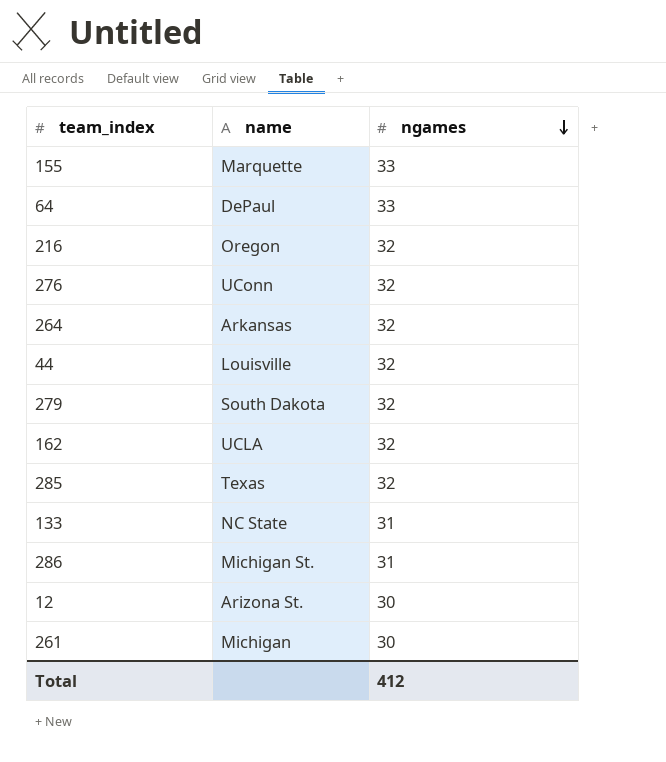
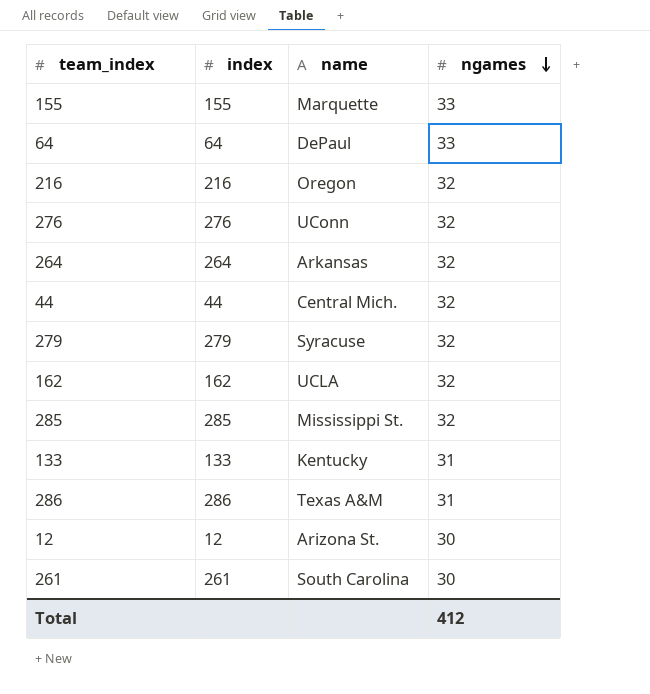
column index | position: none -> 2
44 | name: Louisville -> Central Mich.
279 | name: South Dakota -> Syracuse
285 | name: Texas -> Mississippi St.
133 | name: NC State -> Kentucky
286 | name: Michigan St. -> Texas A&M
261 | name: Michigan -> South Carolina

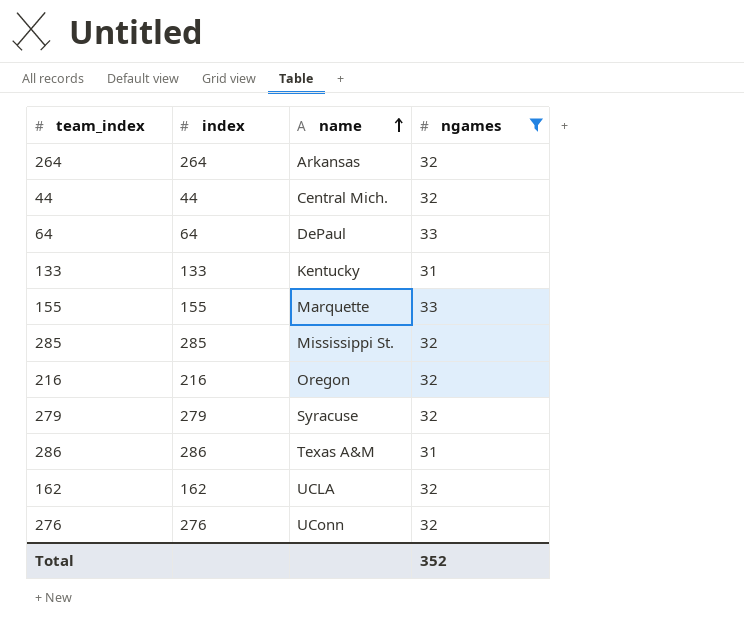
filter: none -> ngames != 30
row order: ngames descending -> name ascending
Total | ngames: 412 -> 352

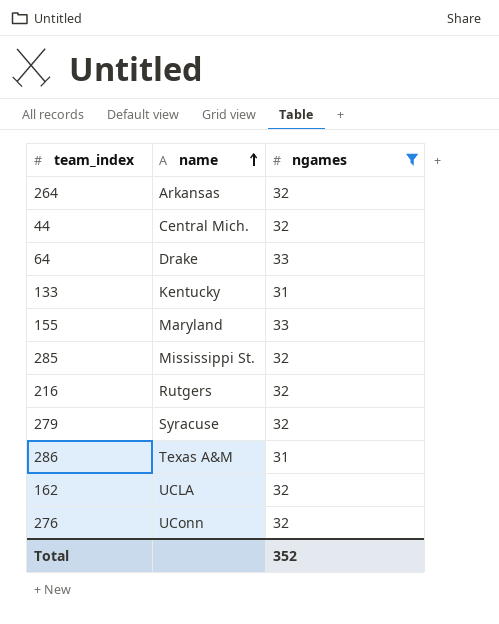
column index | position: 2 -> none
64 | name: DePaul -> Drake
155 | name: Marquette -> Maryland
216 | name: Oregon -> Rutgers

